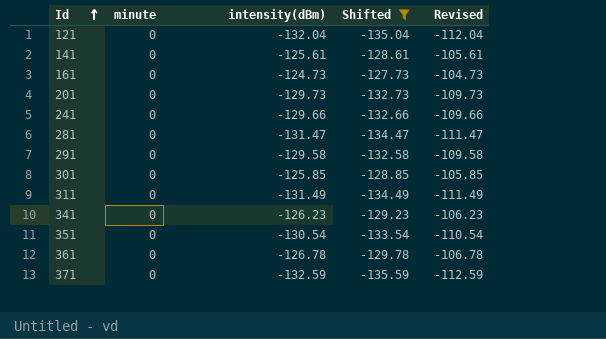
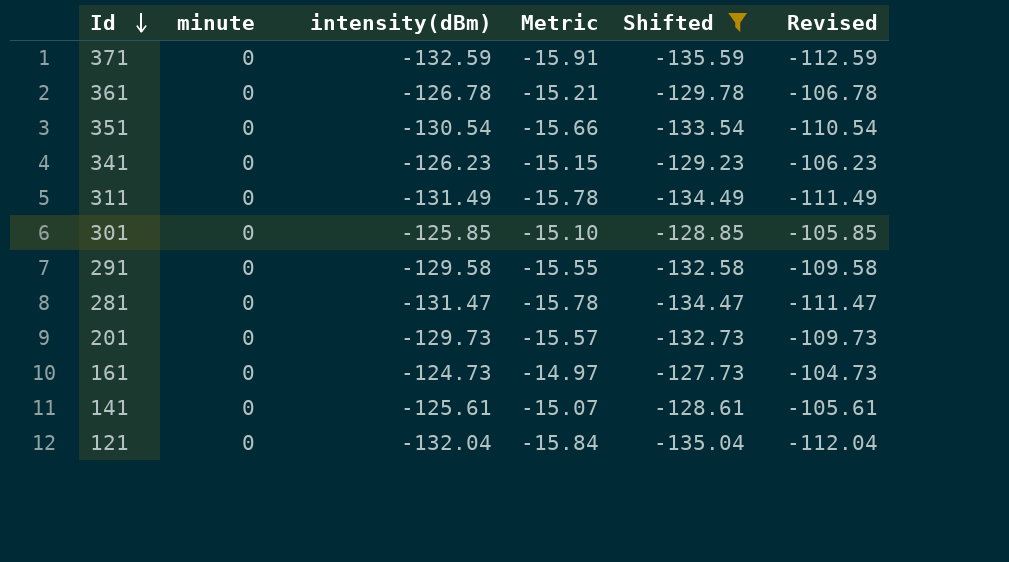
row order: Id ascending -> Id descending
column Metric | formula: none -> [intensity(dBm)] * 0.12
row 241: 0 | -129.66 | -132.66 | -109.66 -> none

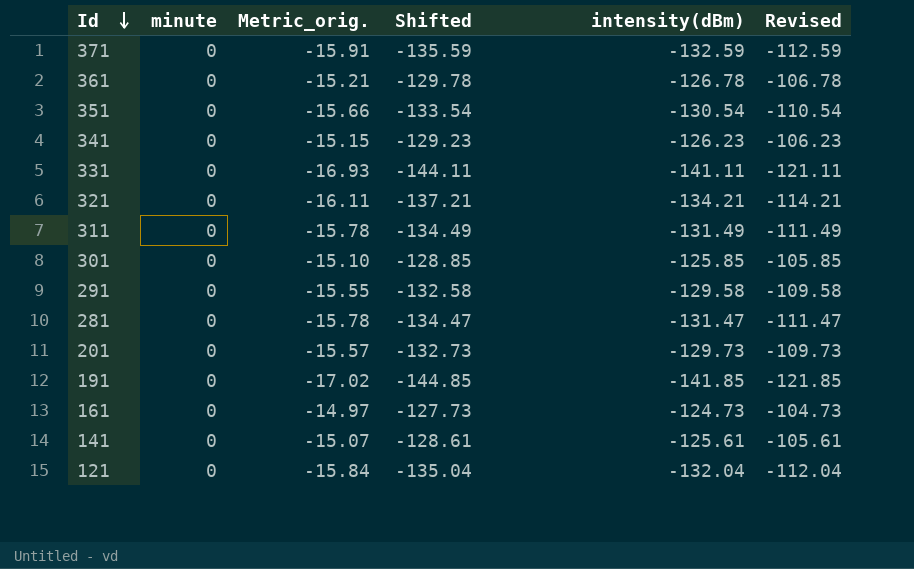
filter: Shifted >= -135.59 -> none
column name: Metric -> Metric_orig.
column intensity(dBm) | position: 3 -> 5

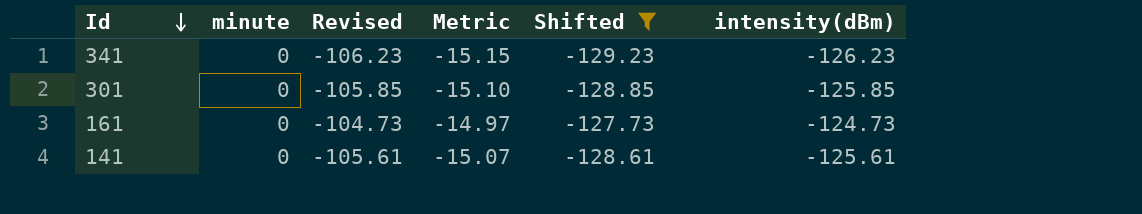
filter: none -> Shifted >= -129.23
column Revised | position: 6 -> 3
column name: Metric_orig. -> Metric

